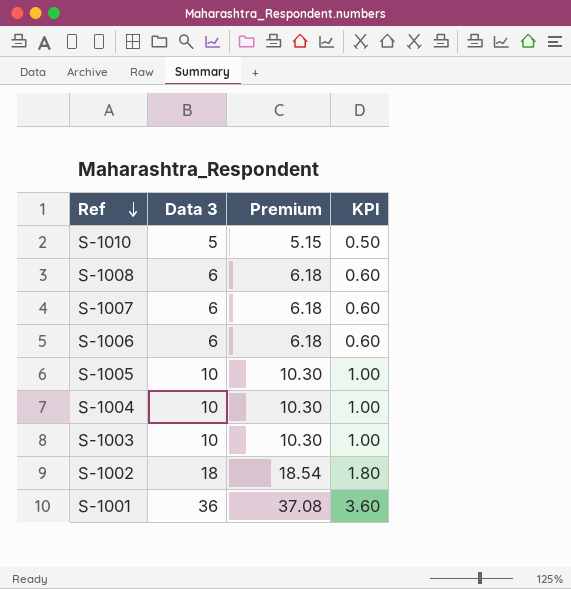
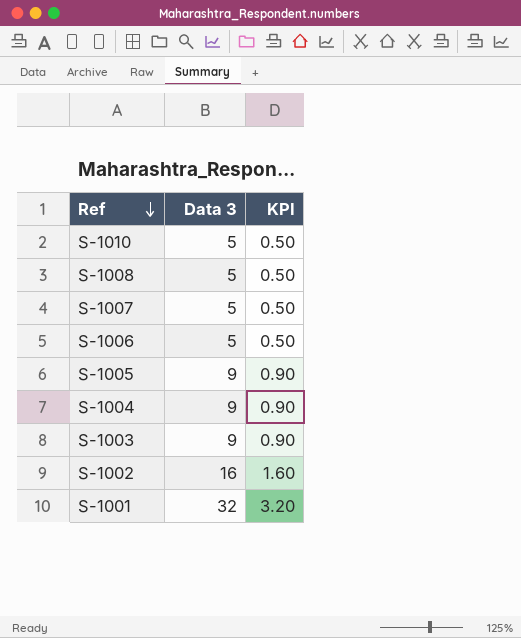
column Premium | formula: [Data 3] * 1.03 -> none
S-1008 | Data 3: 6 -> 5
S-1008 | KPI: 0.60 -> 0.50
S-1007 | Data 3: 6 -> 5
S-1007 | KPI: 0.60 -> 0.50
S-1006 | Data 3: 6 -> 5
S-1006 | KPI: 0.60 -> 0.50
S-1005 | Data 3: 10 -> 9
S-1005 | KPI: 1.00 -> 0.90
S-1004 | Data 3: 10 -> 9
S-1004 | KPI: 1.00 -> 0.90
S-1003 | Data 3: 10 -> 9
S-1003 | KPI: 1.00 -> 0.90
S-1002 | Data 3: 18 -> 16
S-1002 | KPI: 1.80 -> 1.60
S-1001 | Data 3: 36 -> 32
S-1001 | KPI: 3.60 -> 3.20

